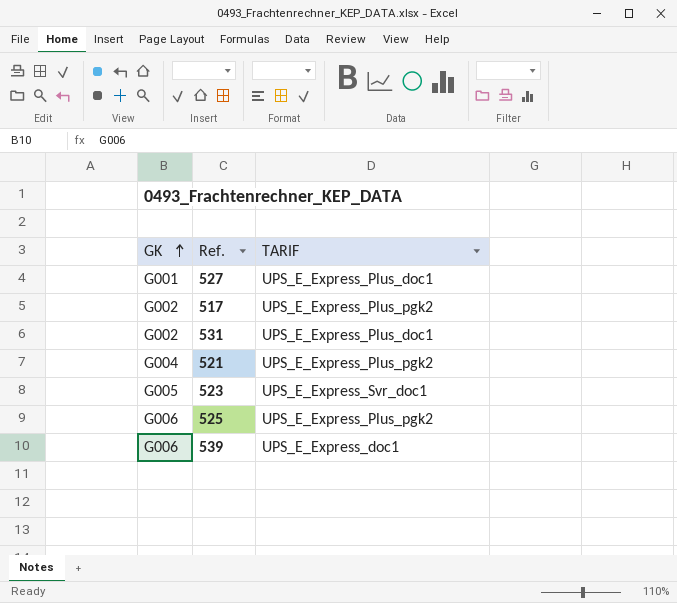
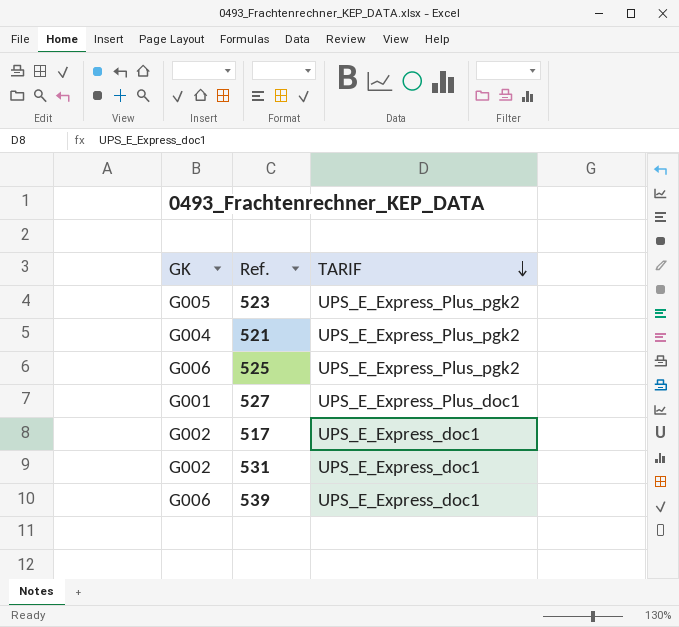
row order: GK ascending -> TARIF descending
523 | TARIF: UPS_E_Express_Svr_doc1 -> UPS_E_Express_Plus_pgk2
517 | TARIF: UPS_E_Express_Plus_pgk2 -> UPS_E_Express_doc1
531 | TARIF: UPS_E_Express_Plus_doc1 -> UPS_E_Express_doc1

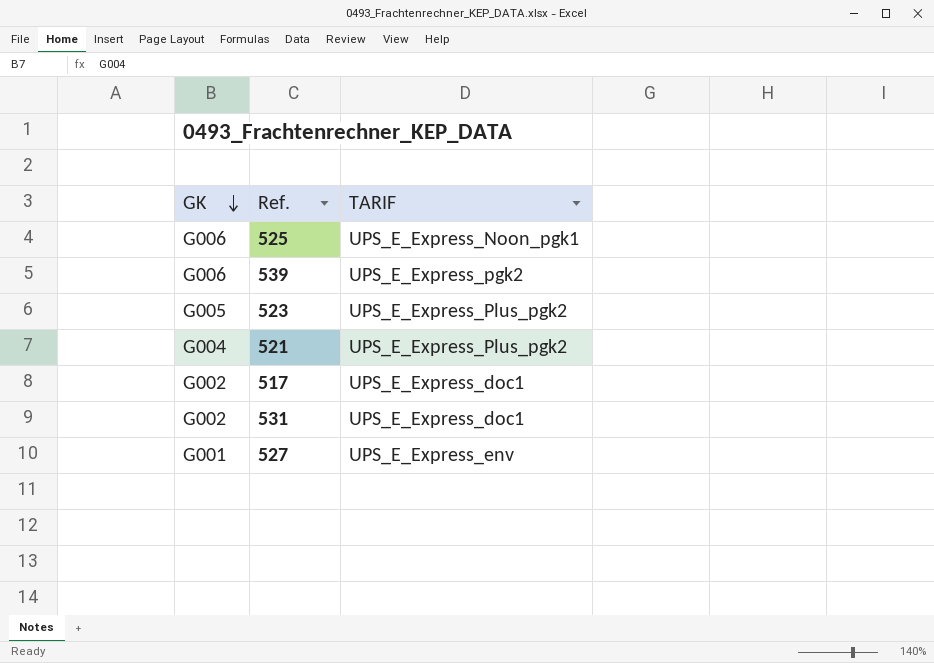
row order: TARIF descending -> GK descending
525 | TARIF: UPS_E_Express_Plus_pgk2 -> UPS_E_Express_Noon_pgk1
539 | TARIF: UPS_E_Express_doc1 -> UPS_E_Express_pgk2
527 | TARIF: UPS_E_Express_Plus_doc1 -> UPS_E_Express_env

